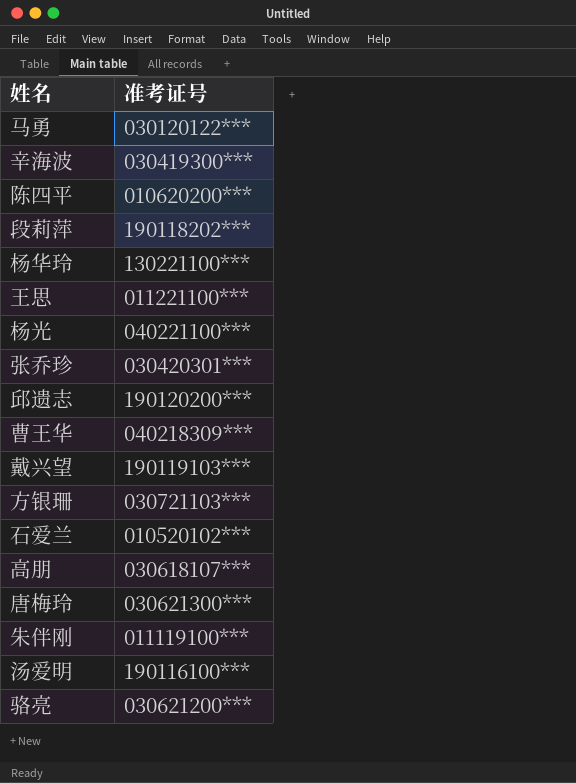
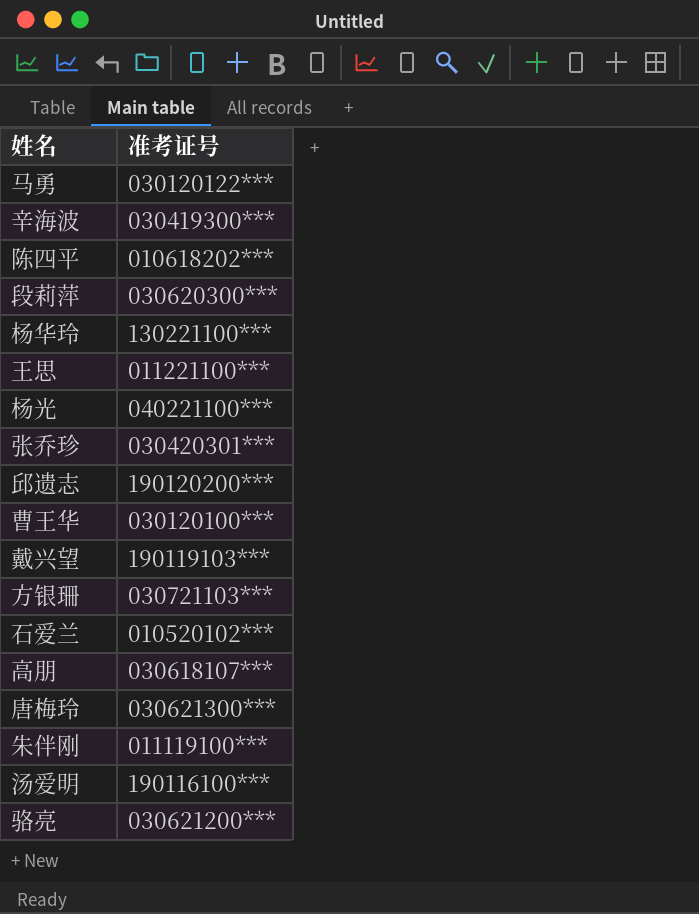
陈四平 | 准考证号: 010620200*** -> 010618202***
段莉萍 | 准考证号: 190118202*** -> 030620300***
曹王华 | 准考证号: 040218309*** -> 030120100***

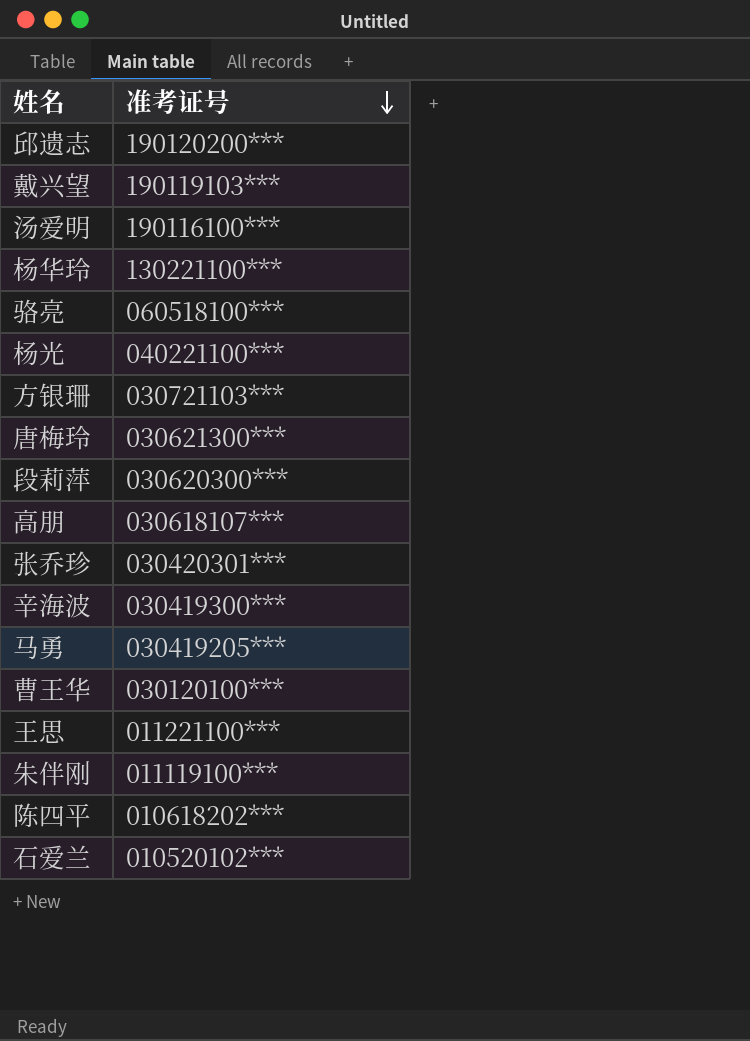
row order: none -> 准考证号 descending
骆亮 | 准考证号: 030621200*** -> 060518100***
马勇 | 准考证号: 030120122*** -> 030419205***

